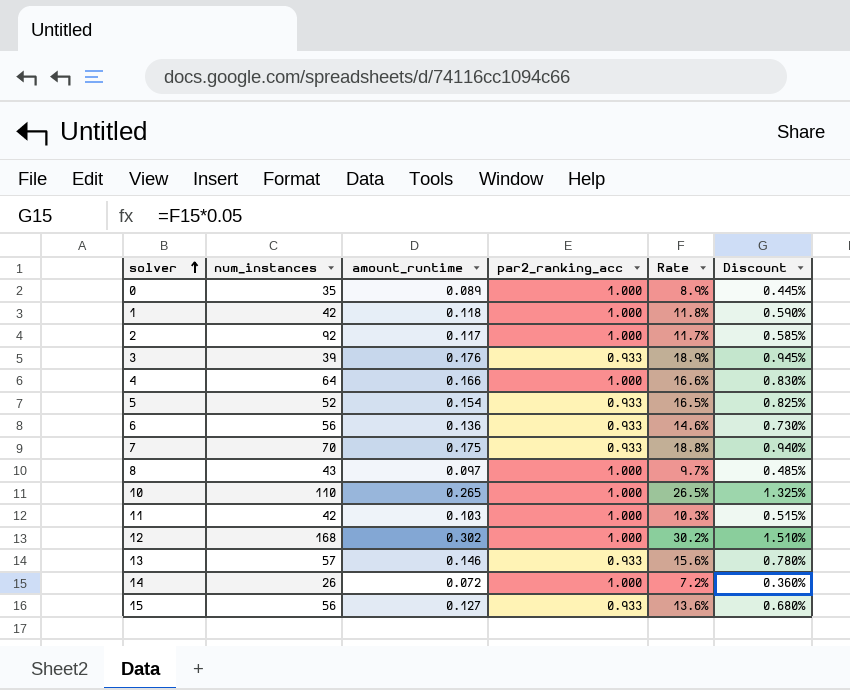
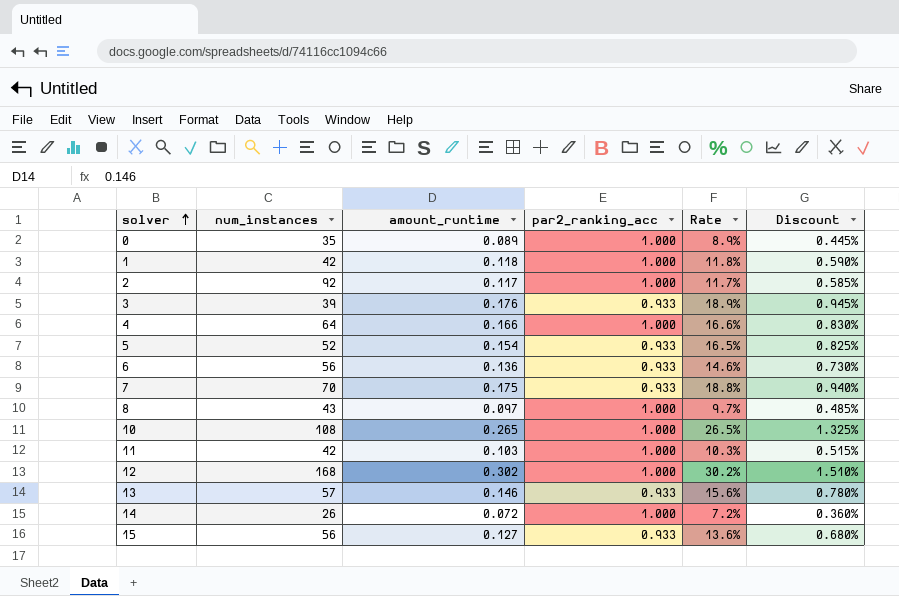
10 | num_instances: 110 -> 108

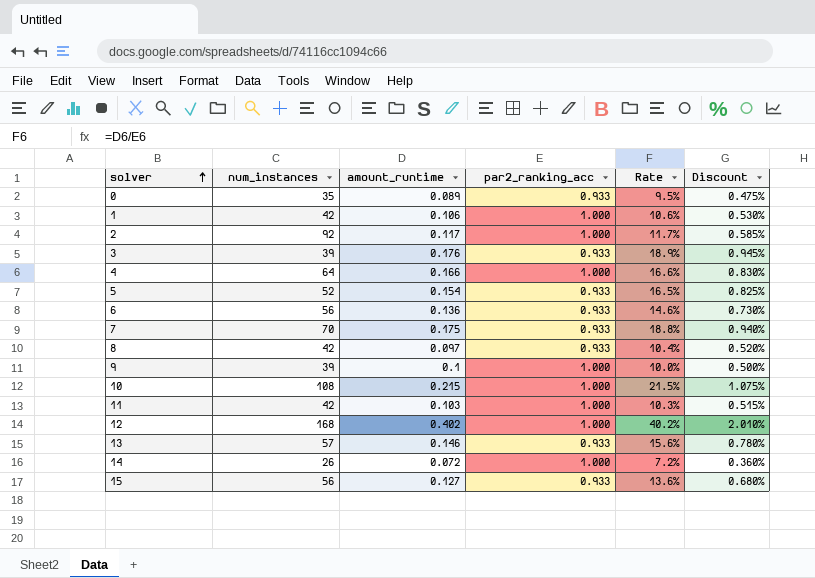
0 | par2_ranking_acc: 1.000 -> 0.933
0 | Rate: 8.9% -> 9.5%
0 | Discount: 0.445% -> 0.475%
1 | amount_runtime: 0.118 -> 0.106
1 | Rate: 11.8% -> 10.6%
1 | Discount: 0.590% -> 0.530%
8 | num_instances: 43 -> 42
8 | par2_ranking_acc: 1.000 -> 0.933
8 | Rate: 9.7% -> 10.4%
8 | Discount: 0.485% -> 0.520%
row 9: none -> 39 | 0.1 | 1.000 | 10.0% | 0.500%
10 | amount_runtime: 0.265 -> 0.215
10 | Rate: 26.5% -> 21.5%
10 | Discount: 1.325% -> 1.075%
12 | amount_runtime: 0.302 -> 0.402
12 | Rate: 30.2% -> 40.2%
12 | Discount: 1.510% -> 2.010%

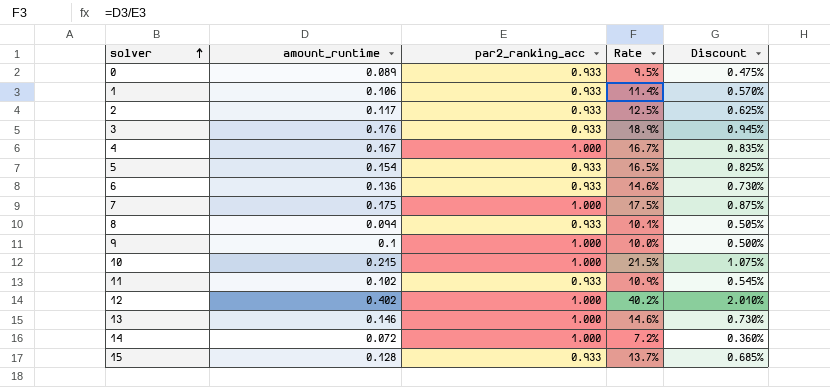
column num_instances | position: 2 -> none
1 | par2_ranking_acc: 1.000 -> 0.933
1 | Rate: 10.6% -> 11.4%
1 | Discount: 0.530% -> 0.570%
2 | par2_ranking_acc: 1.000 -> 0.933
2 | Rate: 11.7% -> 12.5%
2 | Discount: 0.585% -> 0.625%
4 | amount_runtime: 0.166 -> 0.167
4 | Rate: 16.6% -> 16.7%
4 | Discount: 0.830% -> 0.835%
7 | par2_ranking_acc: 0.933 -> 1.000
7 | Rate: 18.8% -> 17.5%
7 | Discount: 0.940% -> 0.875%
8 | amount_runtime: 0.097 -> 0.094
8 | Rate: 10.4% -> 10.1%
8 | Discount: 0.520% -> 0.505%
11 | amount_runtime: 0.103 -> 0.102
11 | par2_ranking_acc: 1.000 -> 0.933
11 | Rate: 10.3% -> 10.9%
11 | Discount: 0.515% -> 0.545%
13 | par2_ranking_acc: 0.933 -> 1.000
13 | Rate: 15.6% -> 14.6%
13 | Discount: 0.780% -> 0.730%
15 | amount_runtime: 0.127 -> 0.128
15 | Rate: 13.6% -> 13.7%
15 | Discount: 0.680% -> 0.685%

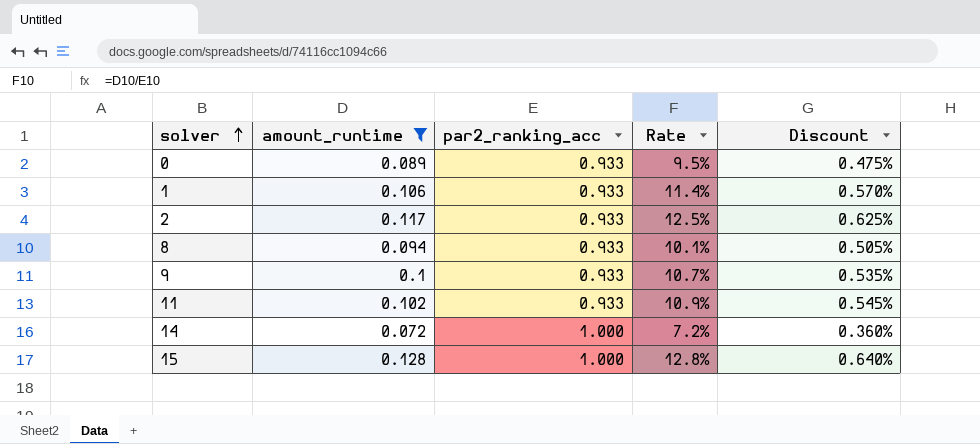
filter: none -> amount_runtime <= 0.128
9 | par2_ranking_acc: 1.000 -> 0.933
9 | Rate: 10.0% -> 10.7%
9 | Discount: 0.500% -> 0.535%
15 | par2_ranking_acc: 0.933 -> 1.000
15 | Rate: 13.7% -> 12.8%
15 | Discount: 0.685% -> 0.640%

